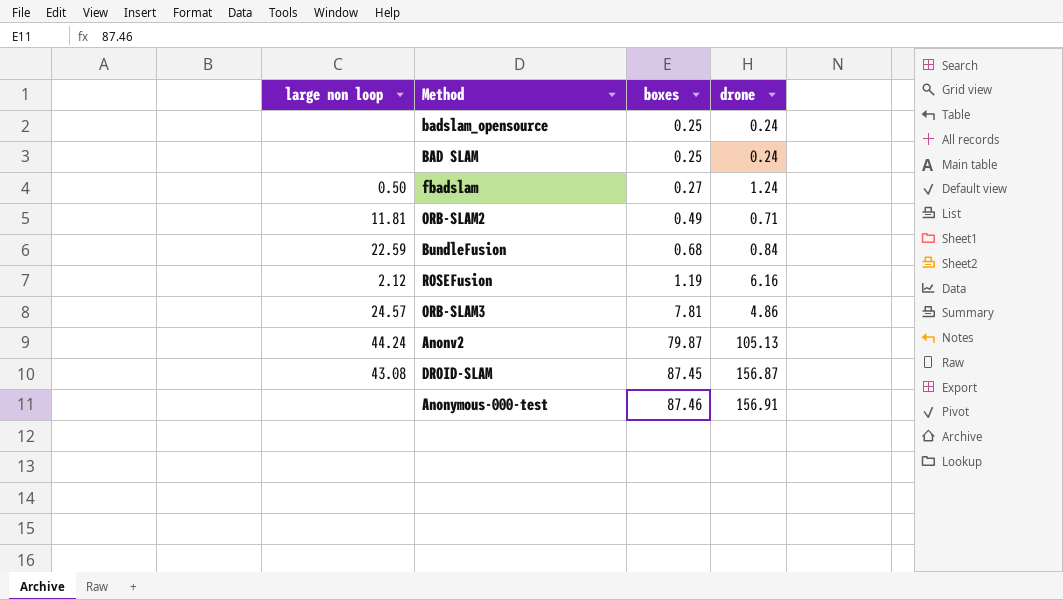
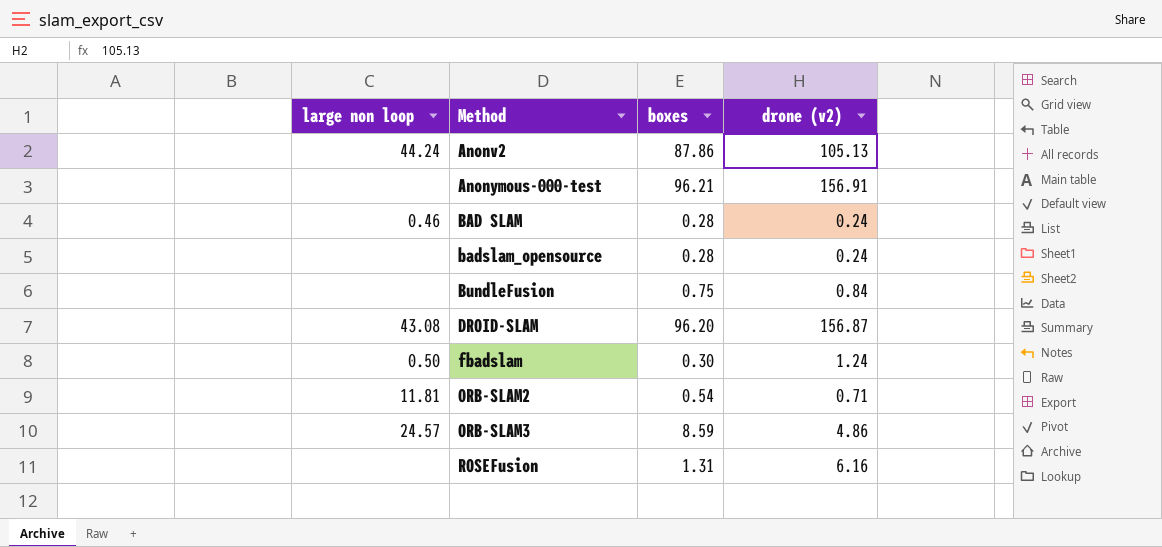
row order: boxes ascending -> Method ascending
column name: drone -> drone (v2)
Anonv2 | boxes: 79.87 -> 87.86
Anonymous-000-test | boxes: 87.46 -> 96.21
BAD SLAM | large non loop: none -> 0.46
BAD SLAM | boxes: 0.25 -> 0.28
badslam_opensource | boxes: 0.25 -> 0.28
BundleFusion | large non loop: 22.59 -> none
BundleFusion | boxes: 0.68 -> 0.75
DROID-SLAM | boxes: 87.45 -> 96.20
fbadslam | boxes: 0.27 -> 0.30
ORB-SLAM2 | boxes: 0.49 -> 0.54
ORB-SLAM3 | boxes: 7.81 -> 8.59
ROSEFusion | large non loop: 2.12 -> none
ROSEFusion | boxes: 1.19 -> 1.31

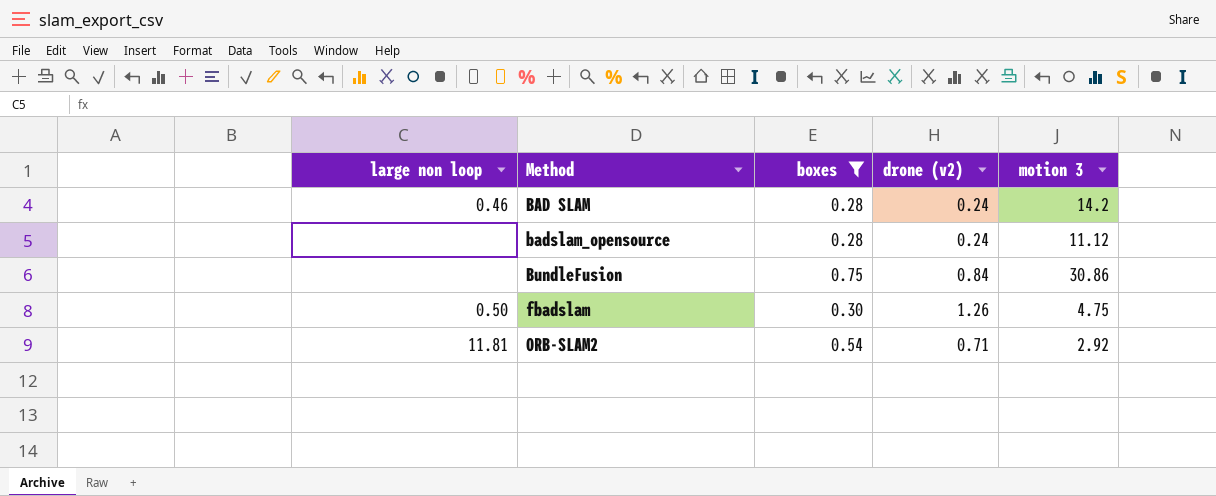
filter: none -> boxes <= 0.75
column motion 3 | position: none -> 5
fbadslam | drone (v2): 1.24 -> 1.26

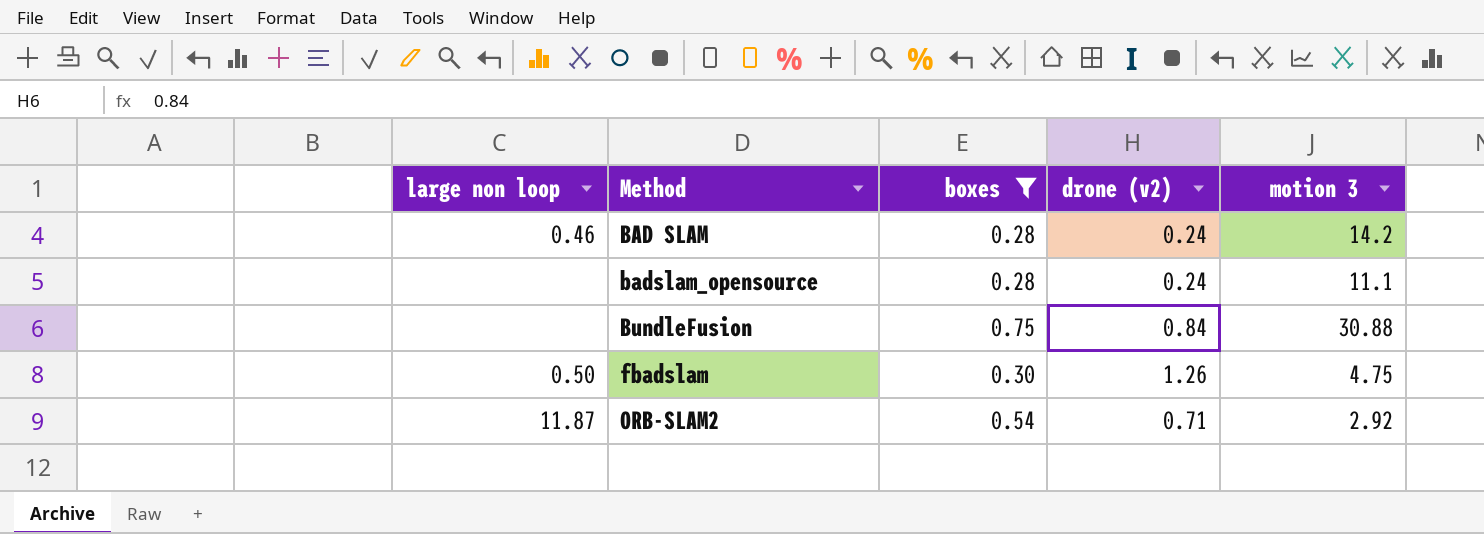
badslam_opensource | motion 3: 11.12 -> 11.1
BundleFusion | motion 3: 30.86 -> 30.88
ORB-SLAM2 | large non loop: 11.81 -> 11.87

